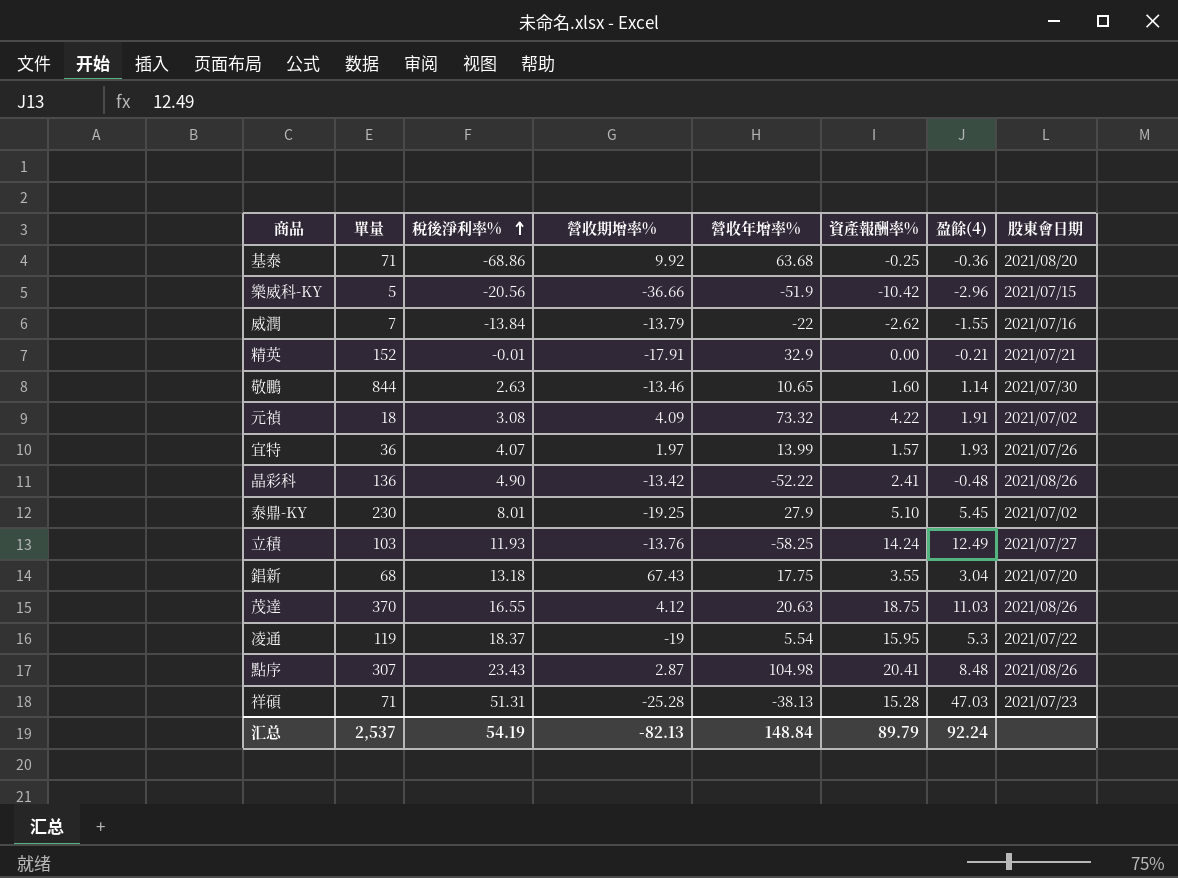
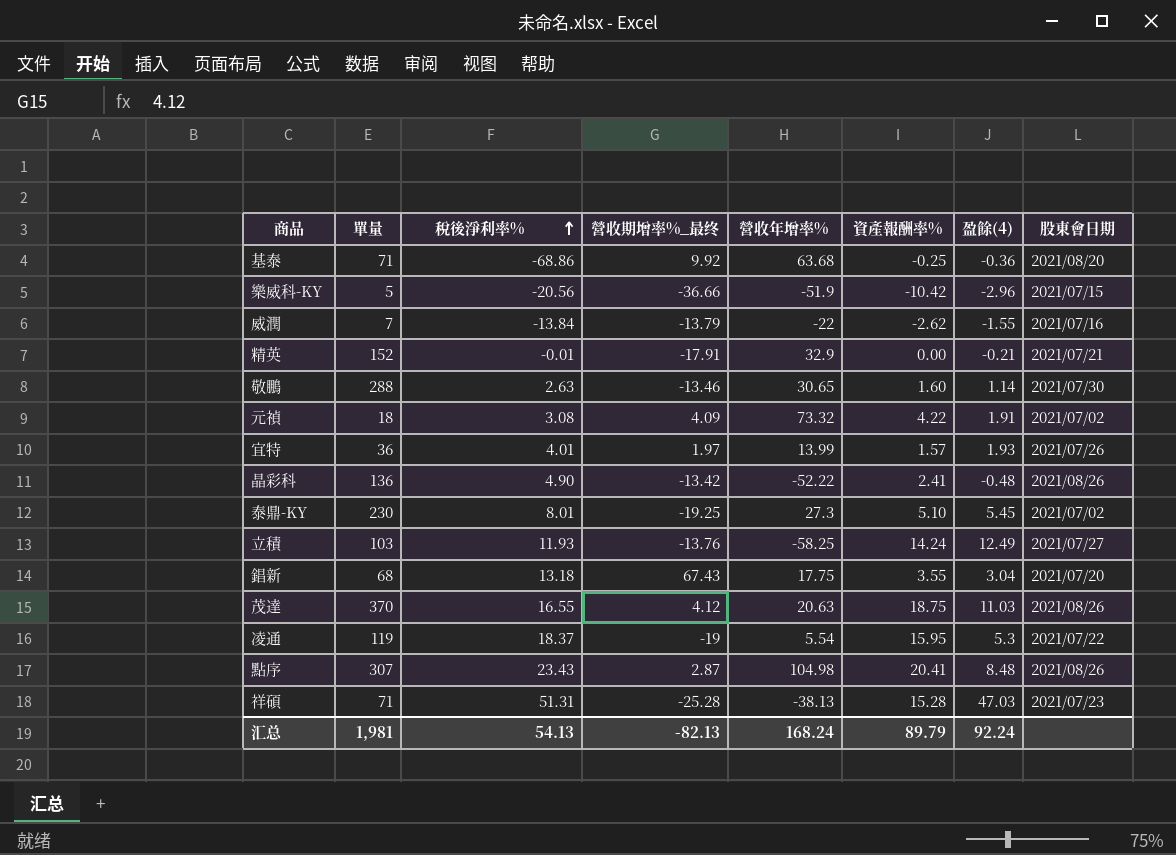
column name: 營收期增率% -> 營收期增率%_最终
敬鵬 | 單量: 844 -> 288
敬鵬 | 營收年增率%: 10.65 -> 30.65
宜特 | 稅後淨利率%: 4.07 -> 4.01
泰鼎-KY | 營收年增率%: 27.9 -> 27.3
汇总 | 單量: 2,537 -> 1,981
汇总 | 稅後淨利率%: 54.19 -> 54.13
汇总 | 營收年增率%: 148.84 -> 168.24

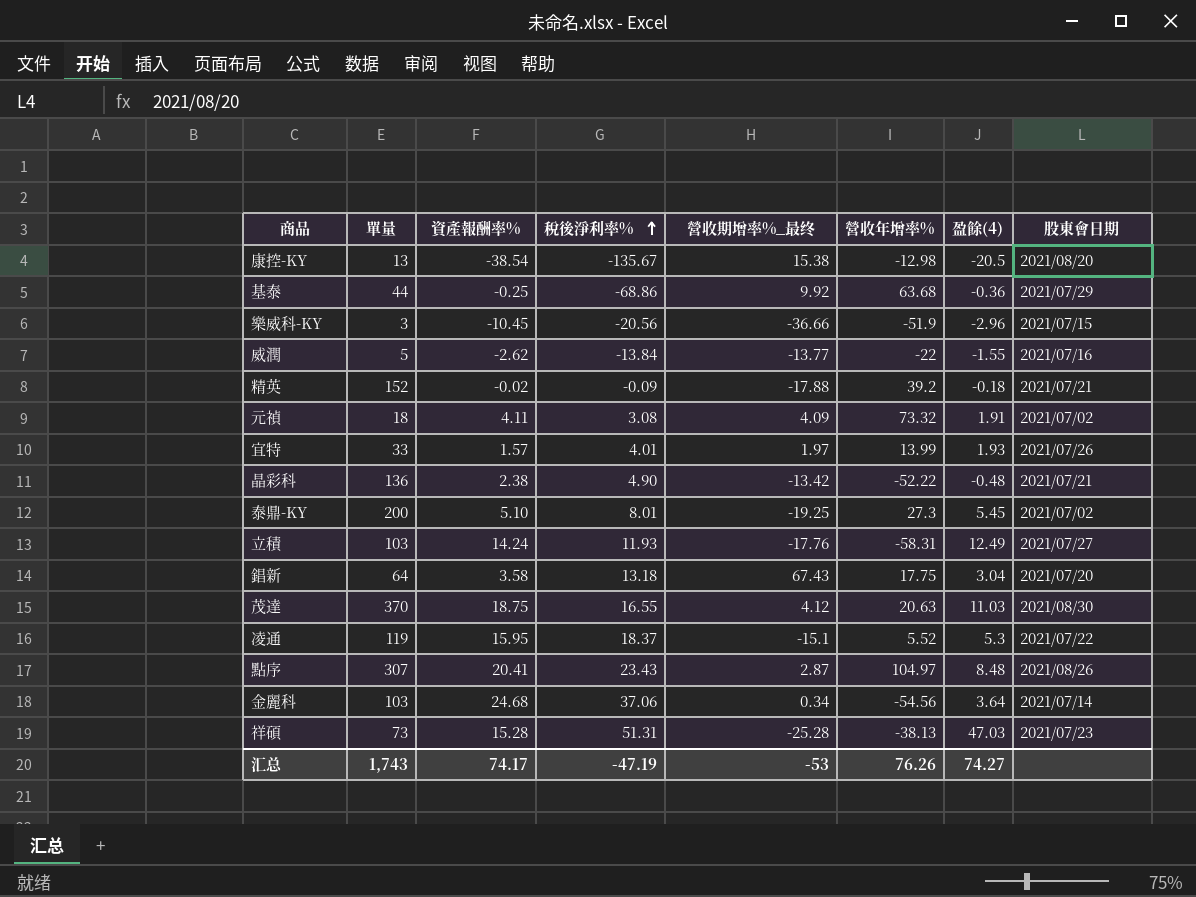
column 資產報酬率% | position: 6 -> 3
row 敬鵬: 288 | 2.63 | -13.46 | 30.65 | 1.60 | 1.14 | 2021/07/30 -> none
row 康控-KY: none -> 13 | -38.54 | -135.67 | 15.38 | -12.98 | -20.5 | 2021/08/20
基泰 | 單量: 71 -> 44
基泰 | 股東會日期: 2021/08/20 -> 2021/07/29
樂威科-KY | 單量: 5 -> 3
樂威科-KY | 資產報酬率%: -10.42 -> -10.45
威潤 | 單量: 7 -> 5
威潤 | 營收期增率%_最终: -13.79 -> -13.77
精英 | 資產報酬率%: 0.00 -> -0.02
精英 | 稅後淨利率%: -0.01 -> -0.09
精英 | 營收期增率%_最终: -17.91 -> -17.88
精英 | 營收年增率%: 32.9 -> 39.2
精英 | 盈餘(4): -0.21 -> -0.18
元禎 | 資產報酬率%: 4.22 -> 4.11
宜特 | 單量: 36 -> 33
晶彩科 | 資產報酬率%: 2.41 -> 2.38
晶彩科 | 股東會日期: 2021/08/26 -> 2021/07/21
泰鼎-KY | 單量: 230 -> 200
立積 | 營收期增率%_最终: -13.76 -> -17.76
立積 | 營收年增率%: -58.25 -> -58.31
錩新 | 單量: 68 -> 64
錩新 | 資產報酬率%: 3.55 -> 3.58
茂達 | 股東會日期: 2021/08/26 -> 2021/08/30
凌通 | 營收期增率%_最终: -19 -> -15.1
凌通 | 營收年增率%: 5.54 -> 5.52
點序 | 營收年增率%: 104.98 -> 104.97
row 金麗科: none -> 103 | 24.68 | 37.06 | 0.34 | -54.56 | 3.64 | 2021/07/14
祥碩 | 單量: 71 -> 73
汇总 | 單量: 1,981 -> 1,743
汇总 | 資產報酬率%: 89.79 -> 74.17
汇总 | 稅後淨利率%: 54.13 -> -47.19
汇总 | 營收期增率%_最终: -82.13 -> -53
汇总 | 營收年增率%: 168.24 -> 76.26
汇总 | 盈餘(4): 92.24 -> 74.27

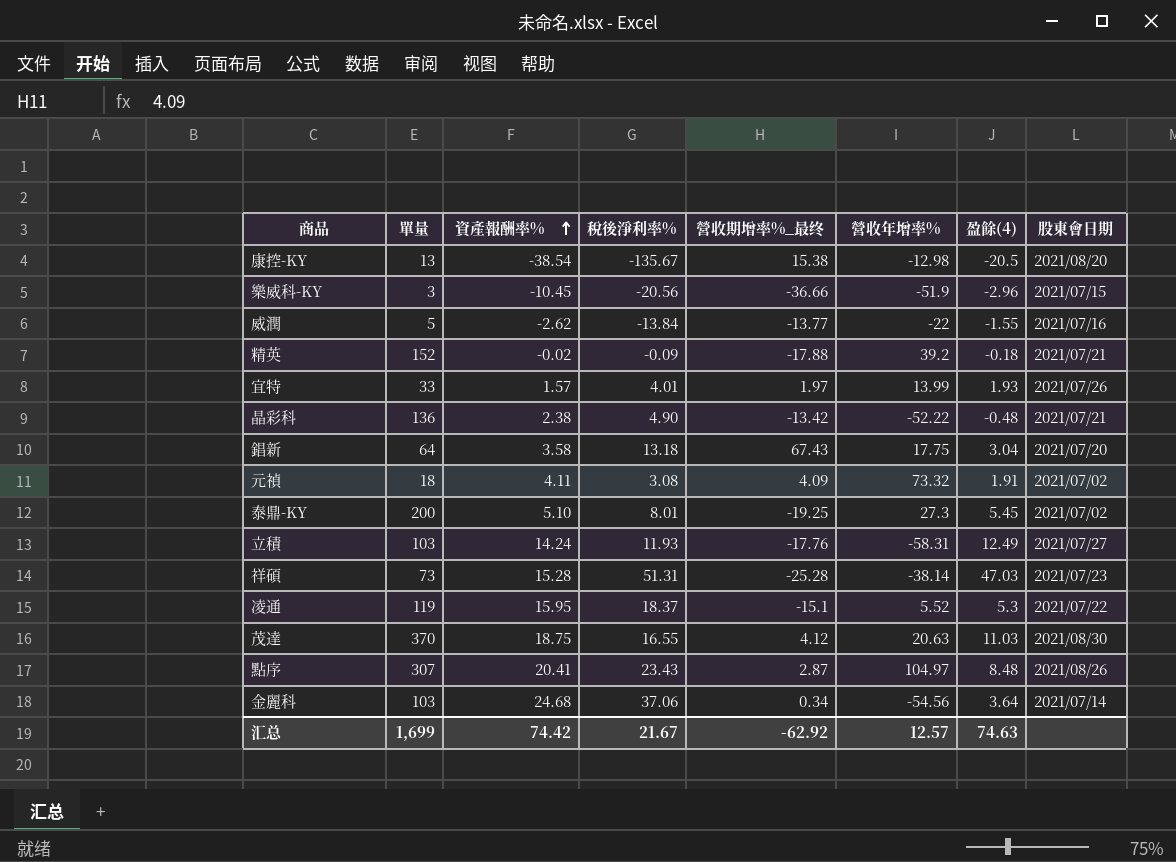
row order: 稅後淨利率% ascending -> 資產報酬率% ascending
row 基泰: 44 | -0.25 | -68.86 | 9.92 | 63.68 | -0.36 | 2021/07/29 -> none
祥碩 | 營收年增率%: -38.13 -> -38.14
汇总 | 單量: 1,743 -> 1,699
汇总 | 資產報酬率%: 74.17 -> 74.42
汇总 | 稅後淨利率%: -47.19 -> 21.67
汇总 | 營收期增率%_最终: -53 -> -62.92
汇总 | 營收年增率%: 76.26 -> 12.57
汇总 | 盈餘(4): 74.27 -> 74.63

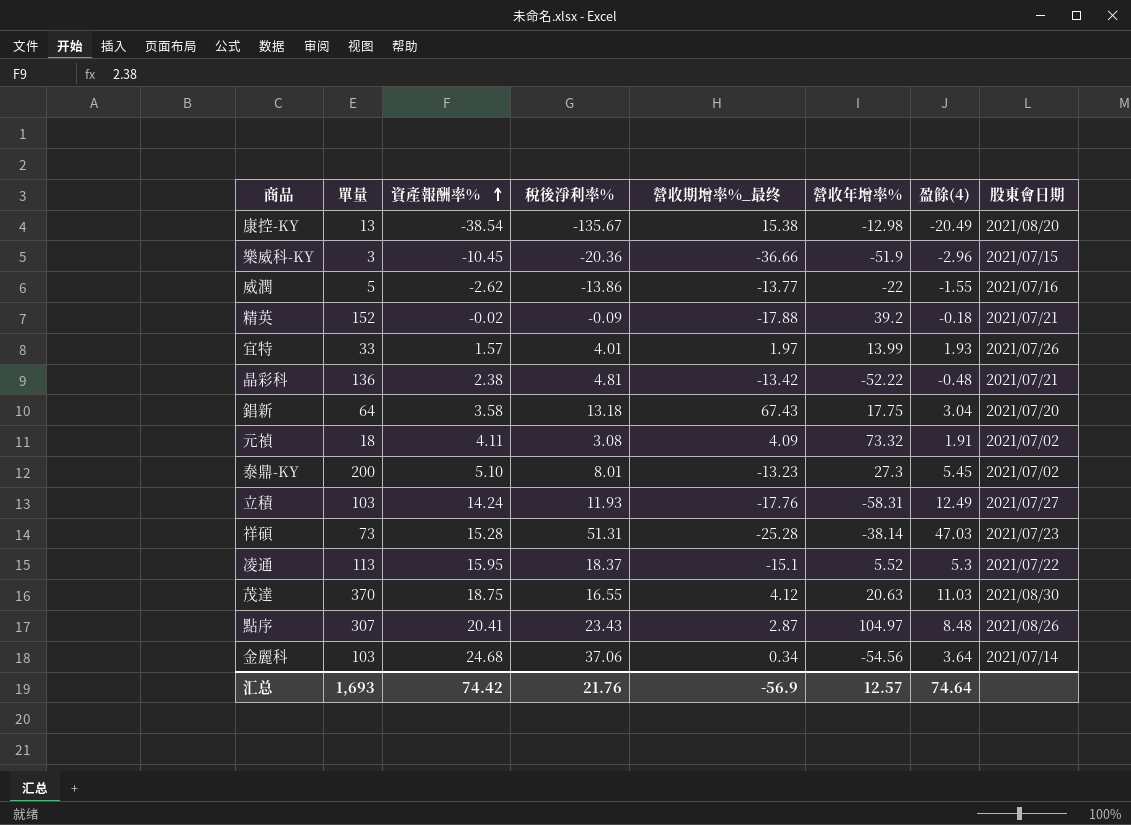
康控-KY | 盈餘(4): -20.5 -> -20.49
樂威科-KY | 稅後淨利率%: -20.56 -> -20.36
威潤 | 稅後淨利率%: -13.84 -> -13.86
晶彩科 | 稅後淨利率%: 4.90 -> 4.81
泰鼎-KY | 營收期增率%_最终: -19.25 -> -13.23
凌通 | 單量: 119 -> 113
汇总 | 單量: 1,699 -> 1,693
汇总 | 稅後淨利率%: 21.67 -> 21.76
汇总 | 營收期增率%_最终: -62.92 -> -56.9
汇总 | 盈餘(4): 74.63 -> 74.64

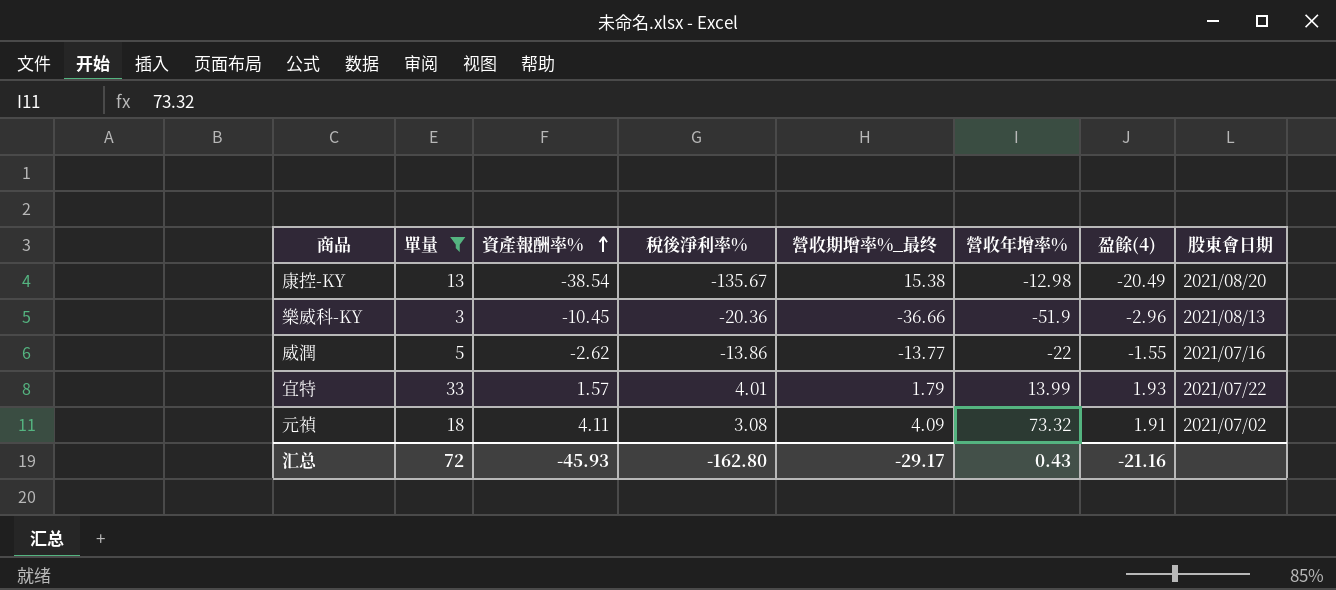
filter: none -> 單量 <= 33
樂威科-KY | 股東會日期: 2021/07/15 -> 2021/08/13
宜特 | 營收期增率%_最终: 1.97 -> 1.79
宜特 | 股東會日期: 2021/07/26 -> 2021/07/22
汇总 | 單量: 1,693 -> 72
汇总 | 資產報酬率%: 74.42 -> -45.93
汇总 | 稅後淨利率%: 21.76 -> -162.80
汇总 | 營收期增率%_最终: -56.9 -> -29.17
汇总 | 營收年增率%: 12.57 -> 0.43
汇总 | 盈餘(4): 74.64 -> -21.16

